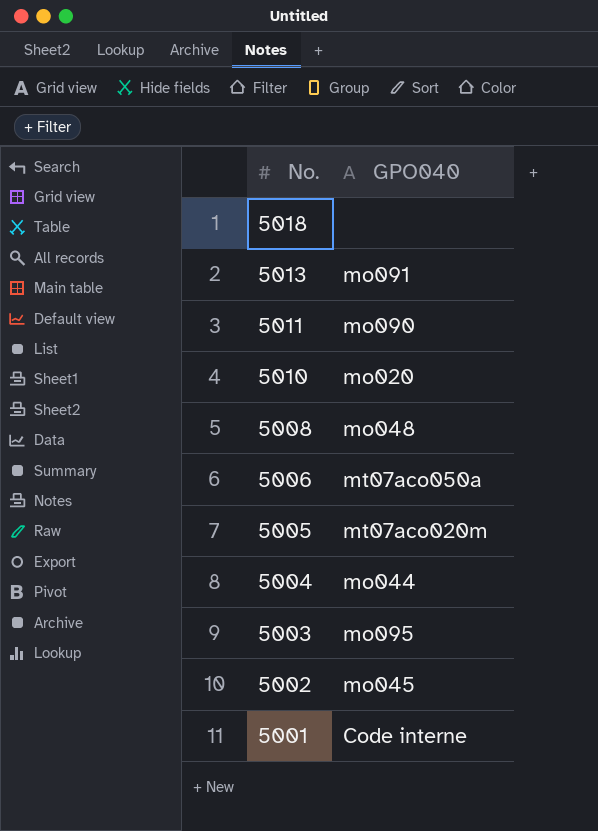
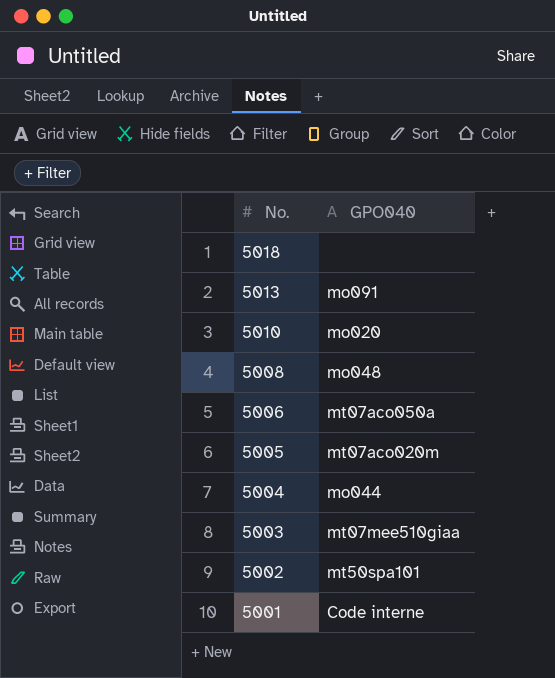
row 5011: mo090 -> none
5003 | GPO040: mo095 -> mt07mee510giaa
5002 | GPO040: mo045 -> mt50spa101

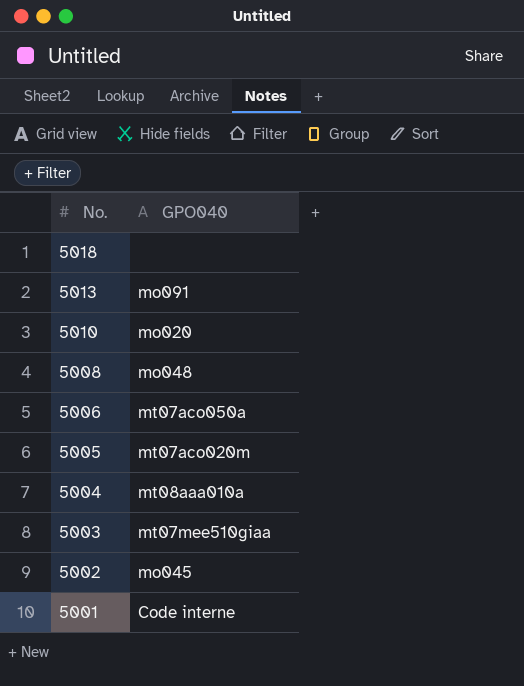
5004 | GPO040: mo044 -> mt08aaa010a
5002 | GPO040: mt50spa101 -> mo045

